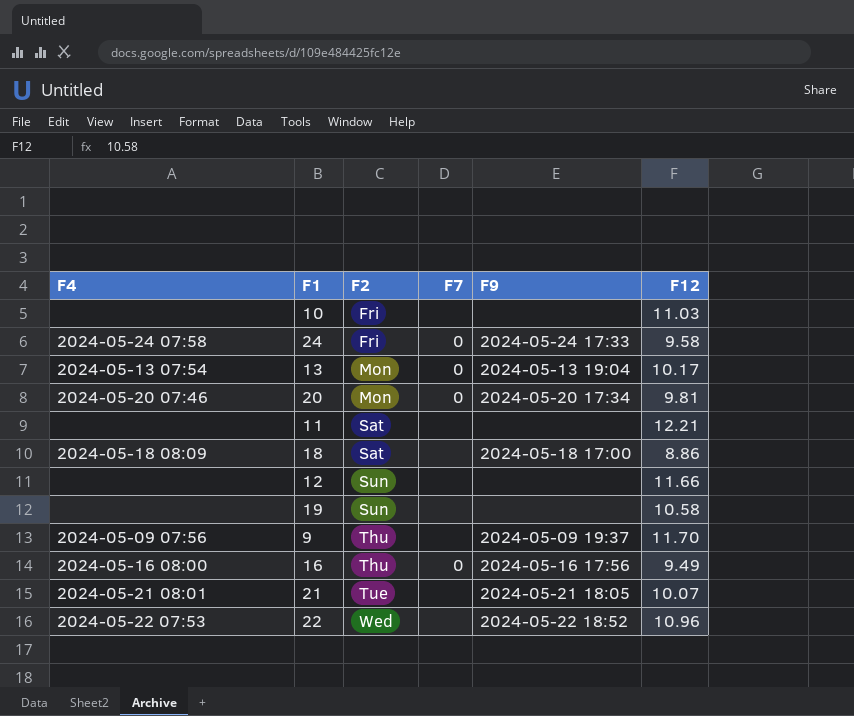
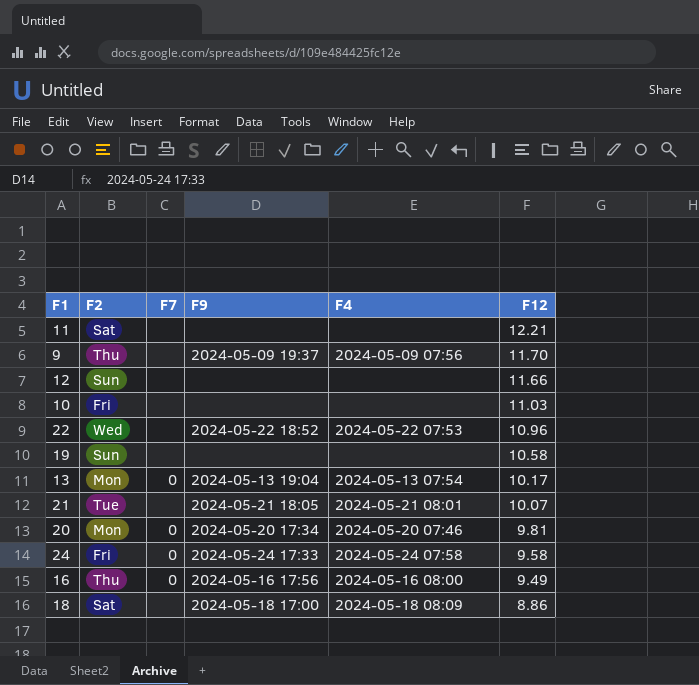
row order: F2 ascending -> F12 descending
column F4 | position: 1 -> 5

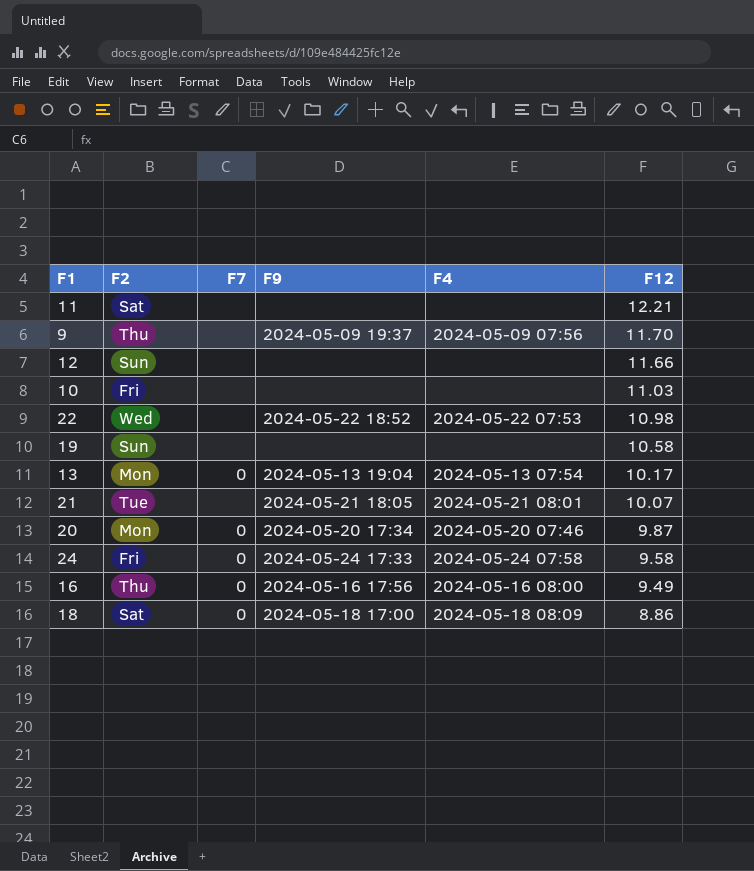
22 | F12: 10.96 -> 10.98
20 | F12: 9.81 -> 9.87
18 | F7: none -> 0

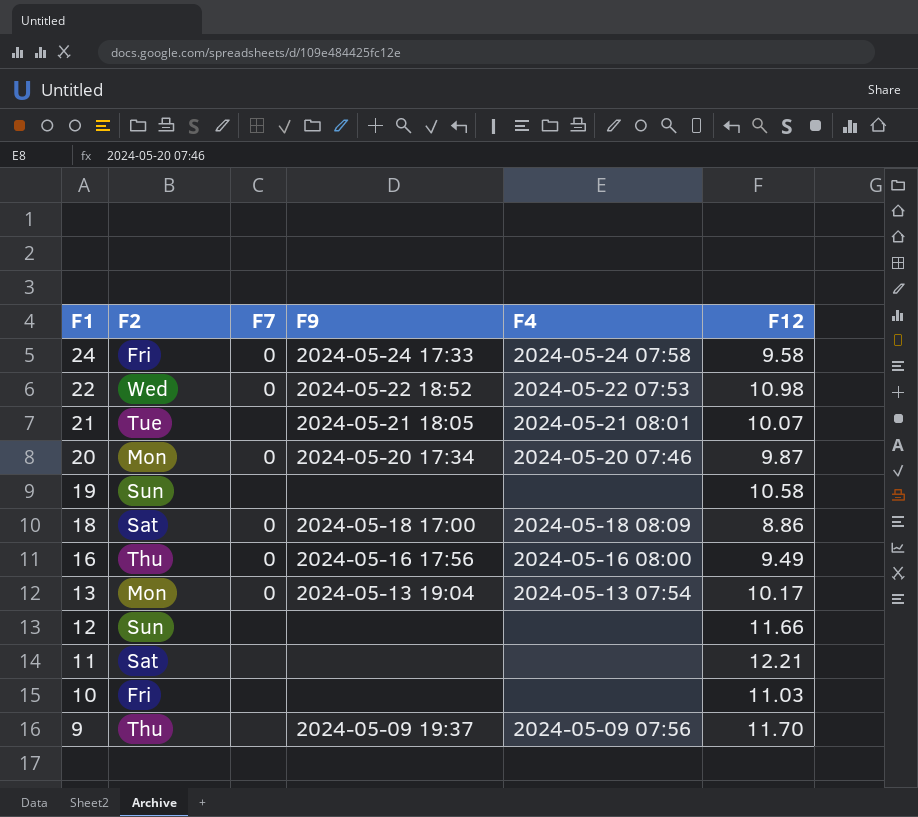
row order: F12 descending -> F1 descending
22 | F7: none -> 0

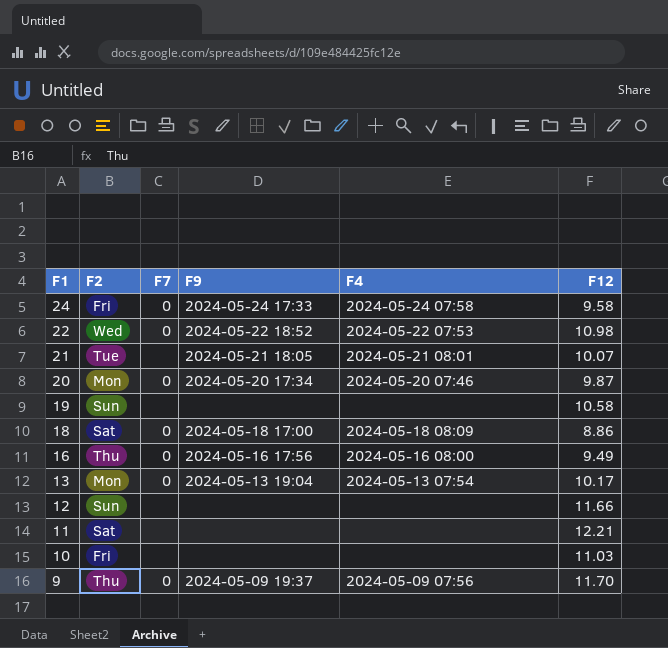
9 | F7: none -> 0

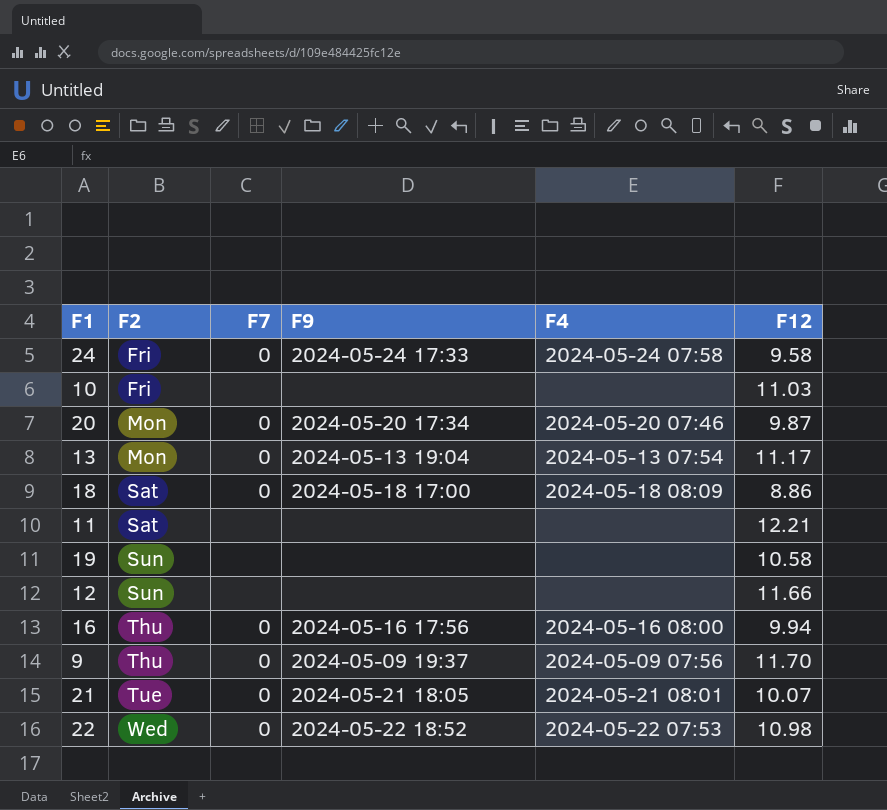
row order: F1 descending -> F2 ascending
13 | F12: 10.17 -> 11.17
16 | F12: 9.49 -> 9.94
21 | F7: none -> 0

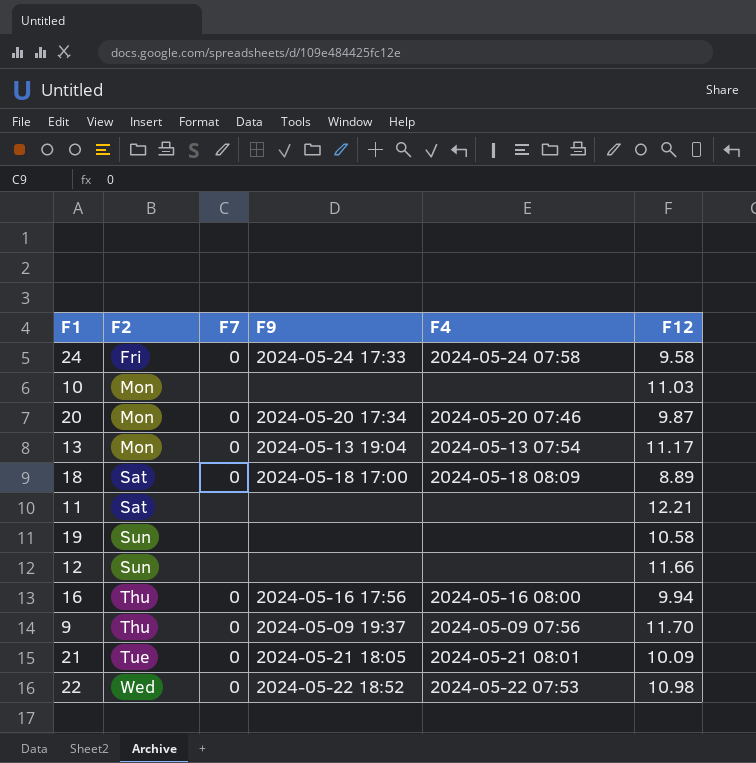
10 | F2: Fri -> Mon
18 | F12: 8.86 -> 8.89
21 | F12: 10.07 -> 10.09

